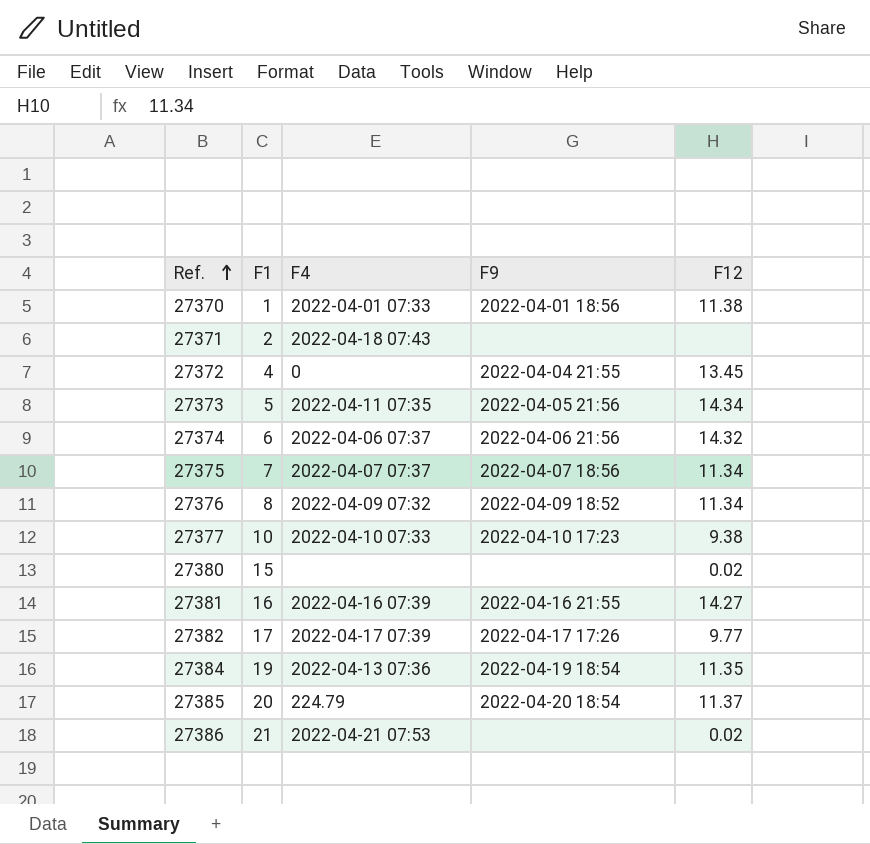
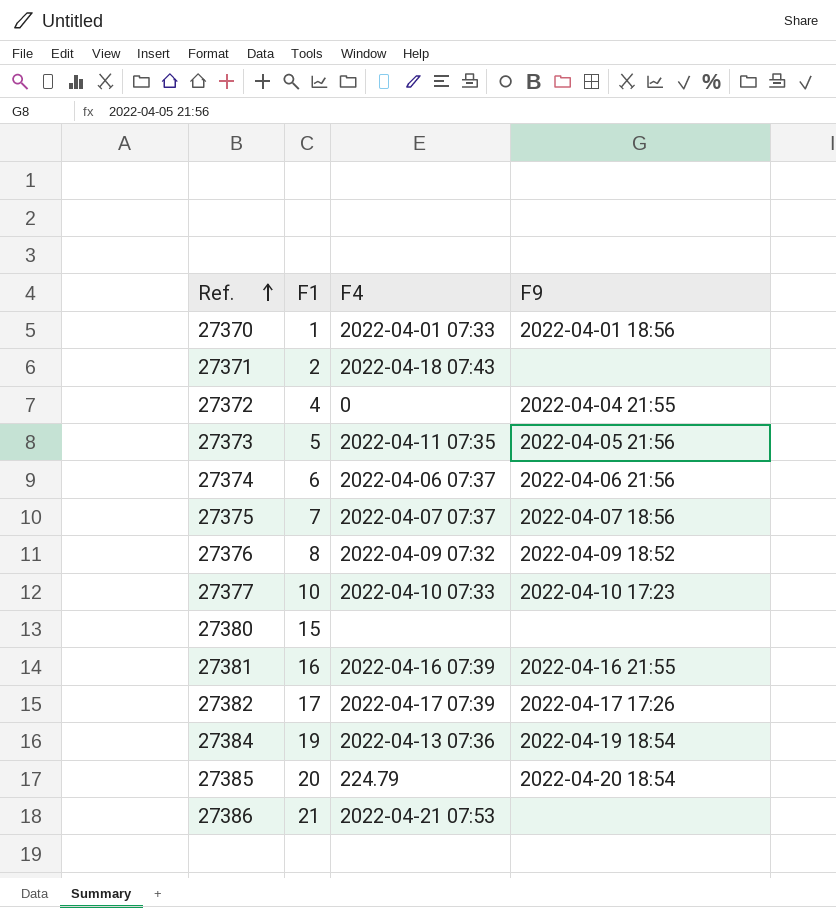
column F12 | position: 5 -> none

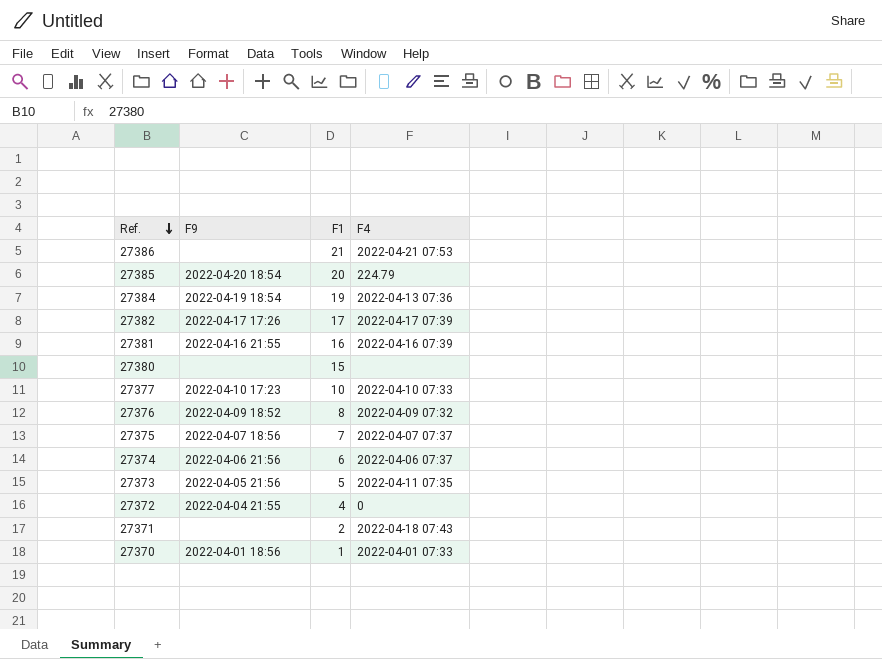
row order: Ref. ascending -> Ref. descending
column F9 | position: 4 -> 2

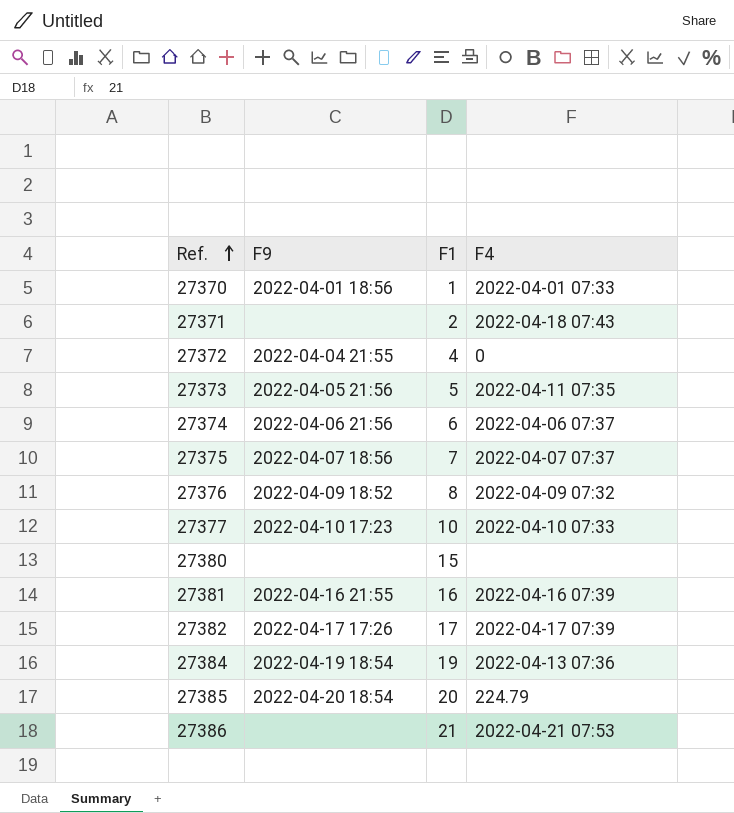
row order: Ref. descending -> Ref. ascending

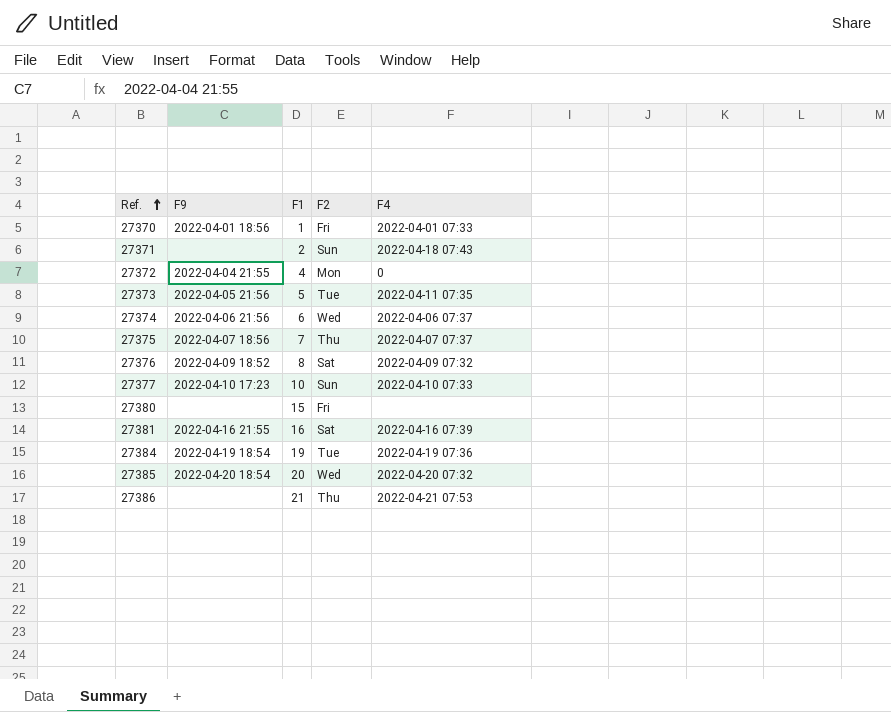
column F2 | position: none -> 4
row 27382: 2022-04-17 17:26 | 17 | 2022-04-17 07:39 -> none
27384 | F4: 2022-04-13 07:36 -> 2022-04-19 07:36
27385 | F4: 224.79 -> 2022-04-20 07:32

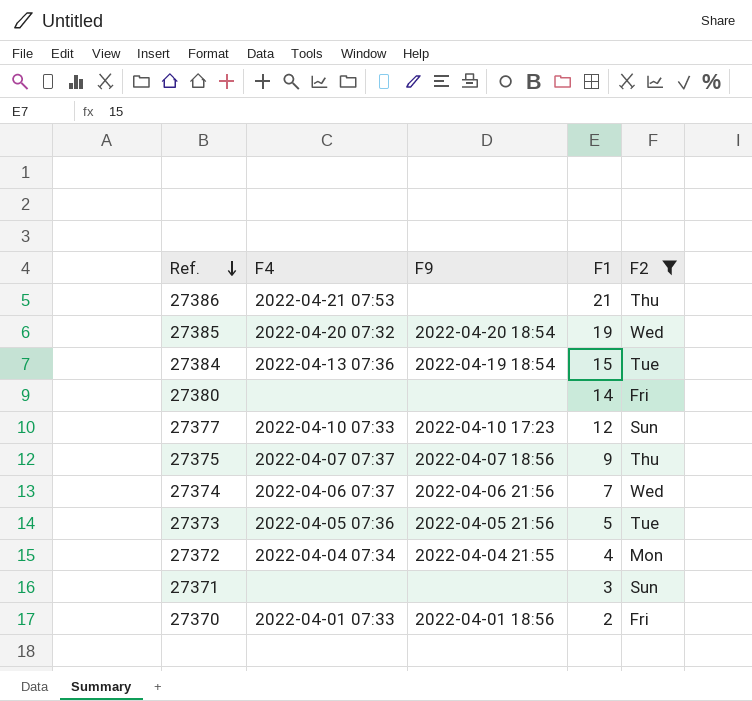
filter: none -> F2 != Sat
row order: Ref. ascending -> Ref. descending
column F4 | position: 5 -> 2
27385 | F1: 20 -> 19
27384 | F4: 2022-04-19 07:36 -> 2022-04-13 07:36
27384 | F1: 19 -> 15
27380 | F1: 15 -> 14
27377 | F1: 10 -> 12
27375 | F1: 7 -> 9
27374 | F1: 6 -> 7
27373 | F4: 2022-04-11 07:35 -> 2022-04-05 07:36
27372 | F4: 0 -> 2022-04-04 07:34
27371 | F4: 2022-04-18 07:43 -> none
27371 | F1: 2 -> 3
27370 | F1: 1 -> 2

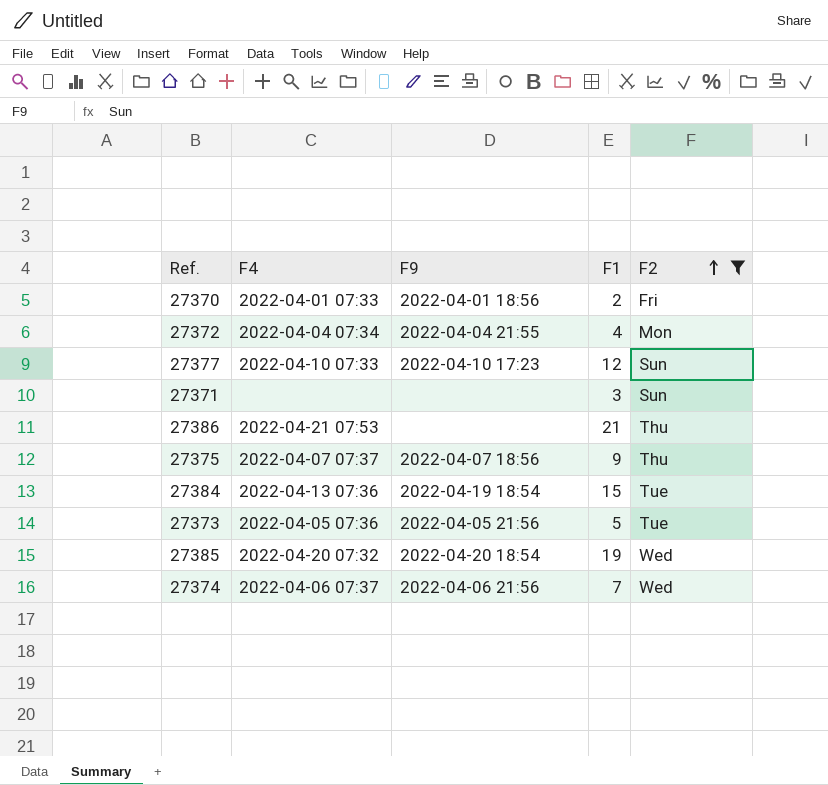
row order: Ref. descending -> F2 ascending
row 27380: none | none | 14 | Fri -> none

